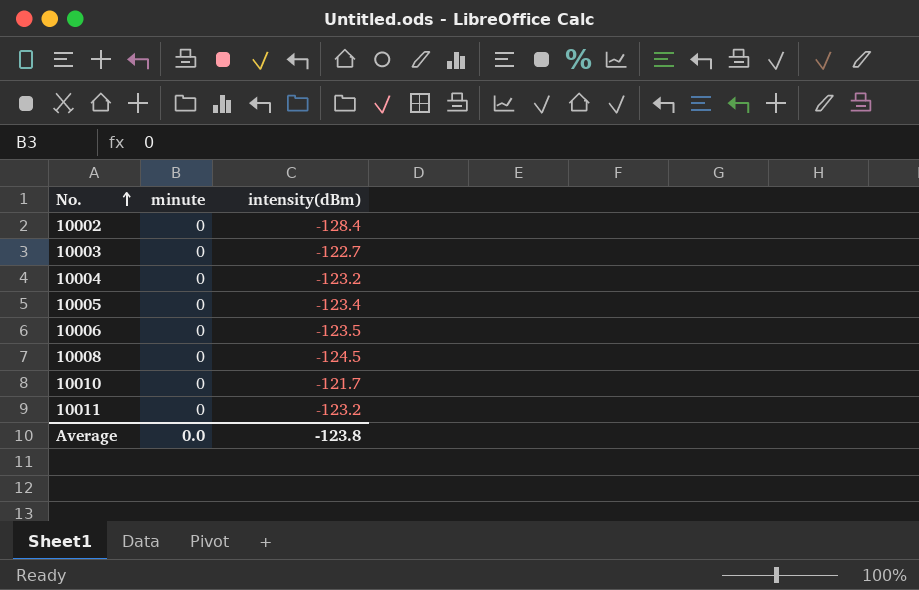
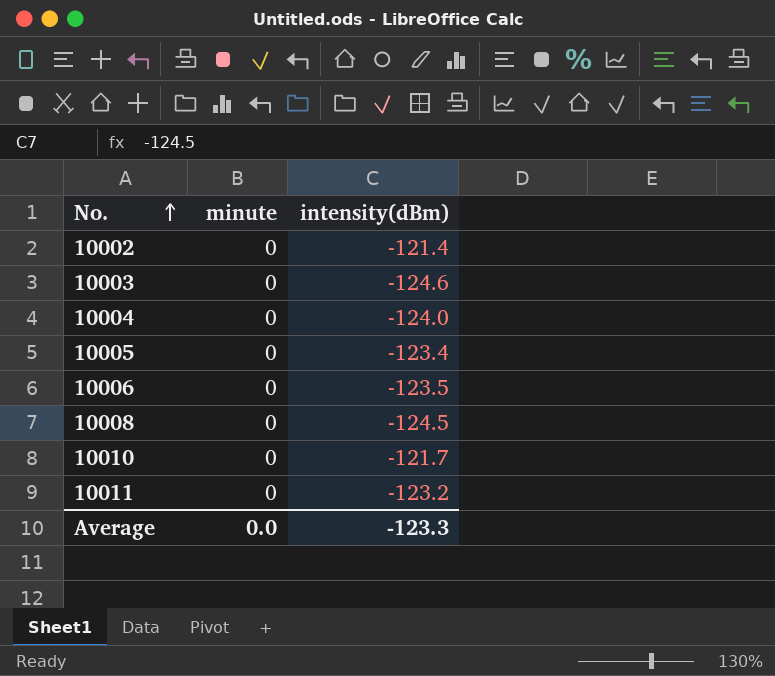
10002 | intensity(dBm): -128.4 -> -121.4
10003 | intensity(dBm): -122.7 -> -124.6
10004 | intensity(dBm): -123.2 -> -124.0
Average | intensity(dBm): -123.8 -> -123.3

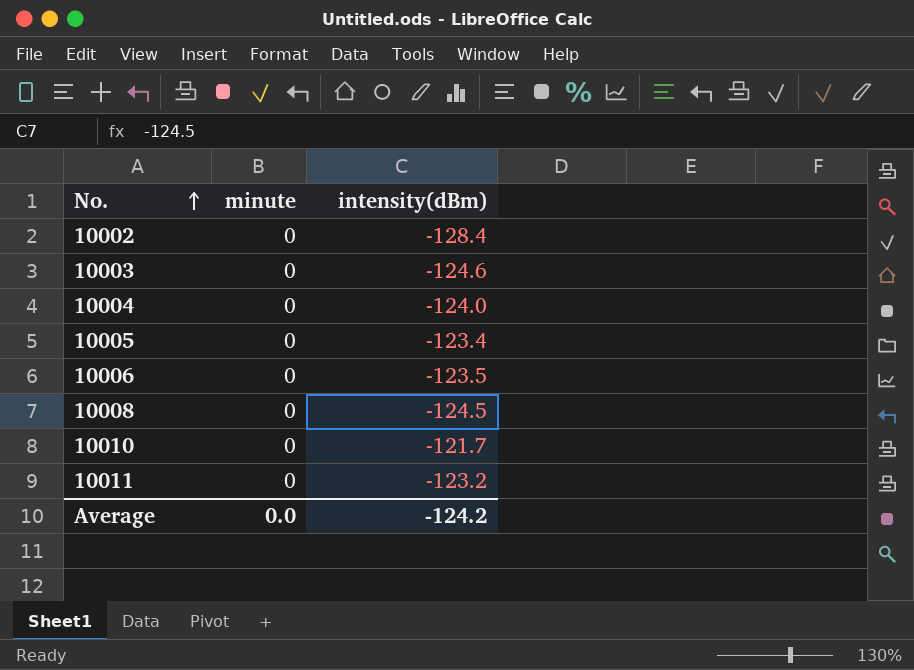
10002 | intensity(dBm): -121.4 -> -128.4
Average | intensity(dBm): -123.3 -> -124.2

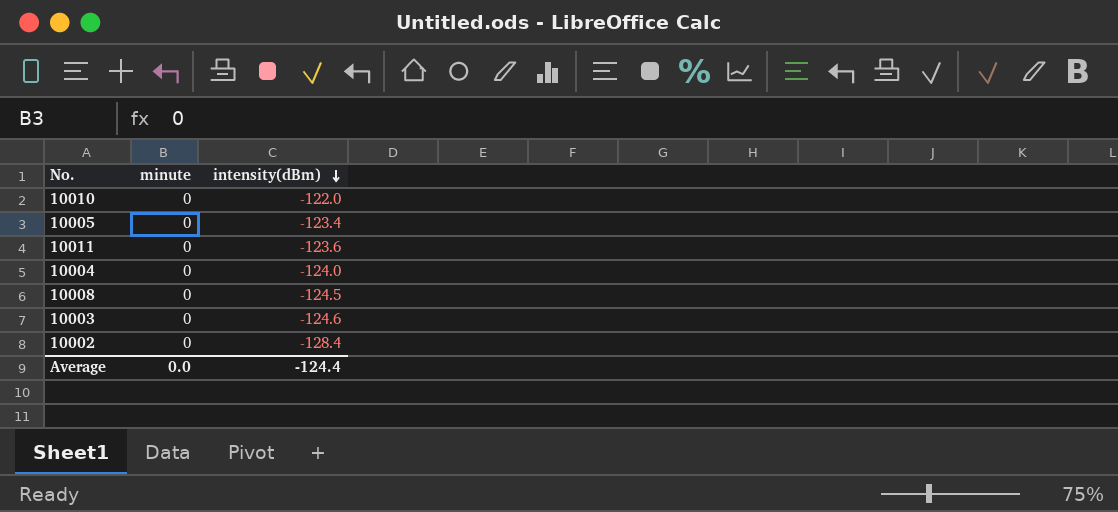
row order: No. ascending -> intensity(dBm) descending
row 10006: 0 | -123.5 -> none
10010 | intensity(dBm): -121.7 -> -122.0
10011 | intensity(dBm): -123.2 -> -123.6
Average | intensity(dBm): -124.2 -> -124.4

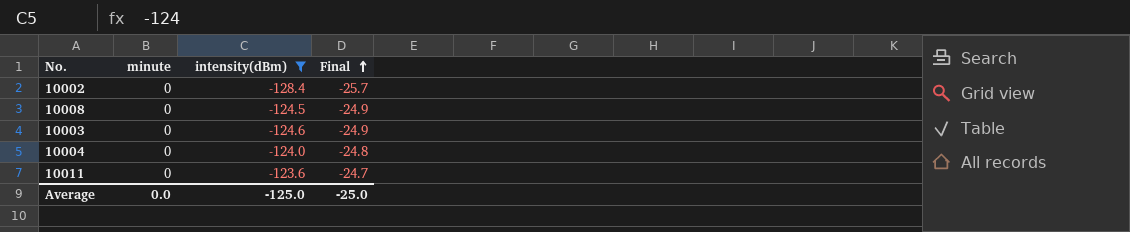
filter: none -> intensity(dBm) <= -123.6
row order: intensity(dBm) descending -> Final ascending
column Final | formula: none -> [intensity(dBm)] * 0.2
Average | intensity(dBm): -124.4 -> -125.0

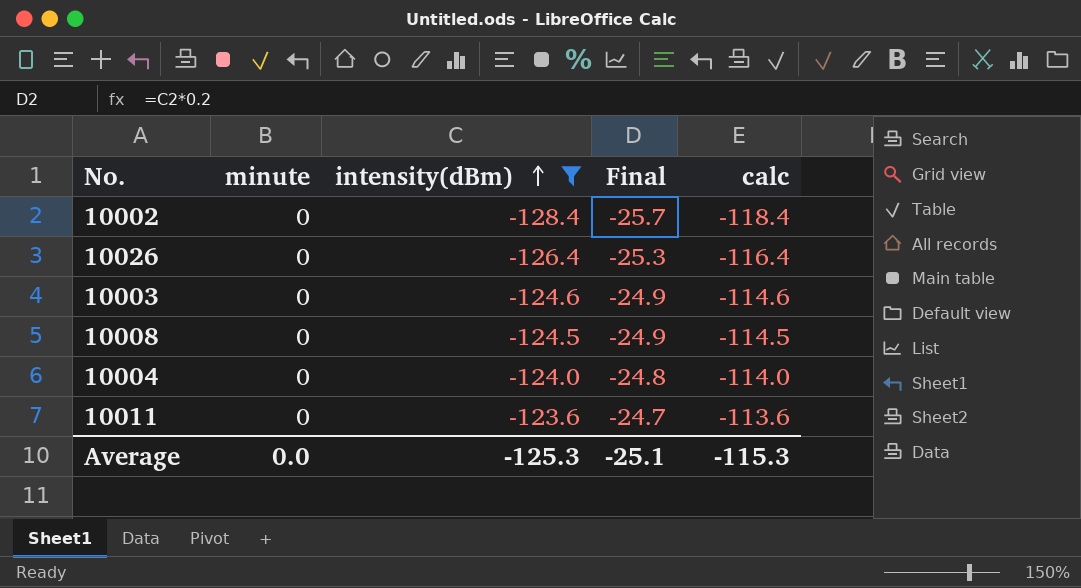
row order: Final ascending -> intensity(dBm) ascending
column calc | formula: none -> [intensity(dBm)] + 10
row 10026: none -> 0 | -126.4 | -25.3 | -116.4
Average | intensity(dBm): -125.0 -> -125.3
Average | Final: -25.0 -> -25.1

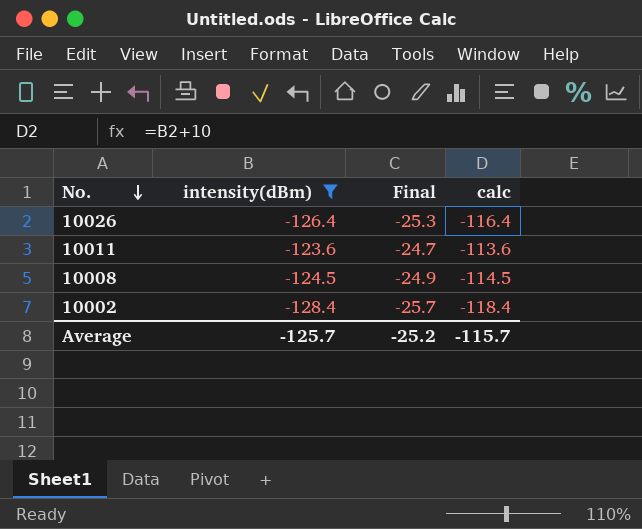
row order: intensity(dBm) ascending -> No. descending
column minute | position: 2 -> none
row 10003: 0 | -124.6 | -24.9 | -114.6 -> none
row 10004: 0 | -124.0 | -24.8 | -114.0 -> none
Average | intensity(dBm): -125.3 -> -125.7
Average | Final: -25.1 -> -25.2
Average | calc: -115.3 -> -115.7

